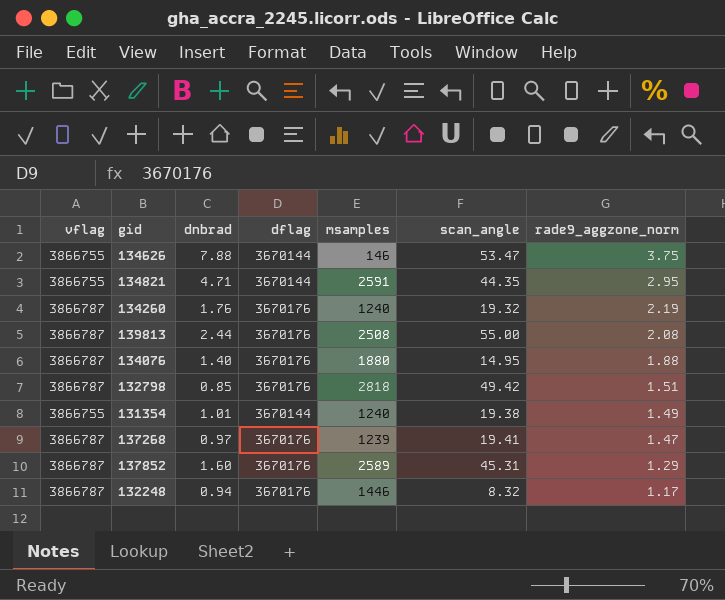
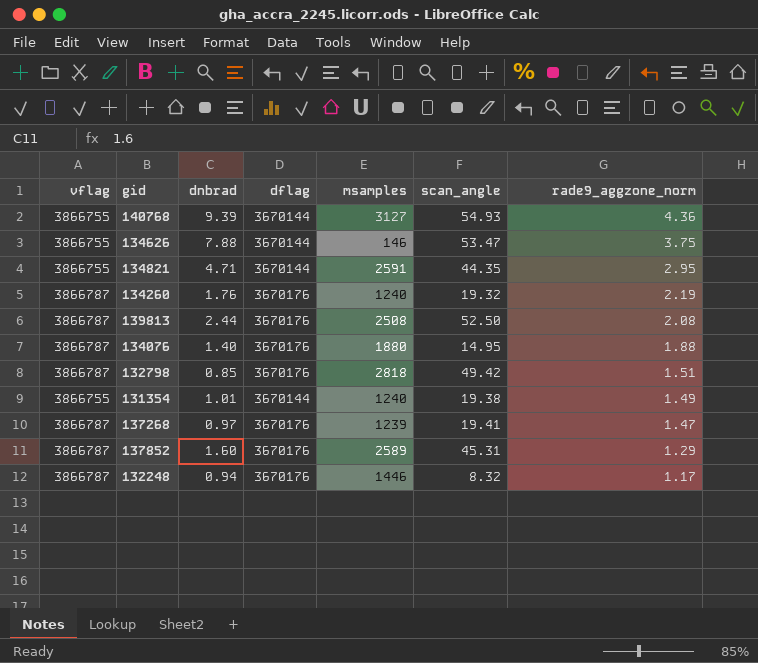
row 140768: none -> 3866755 | 9.39 | 3670144 | 3127 | 54.93 | 4.36
139813 | scan_angle: 55.00 -> 52.50

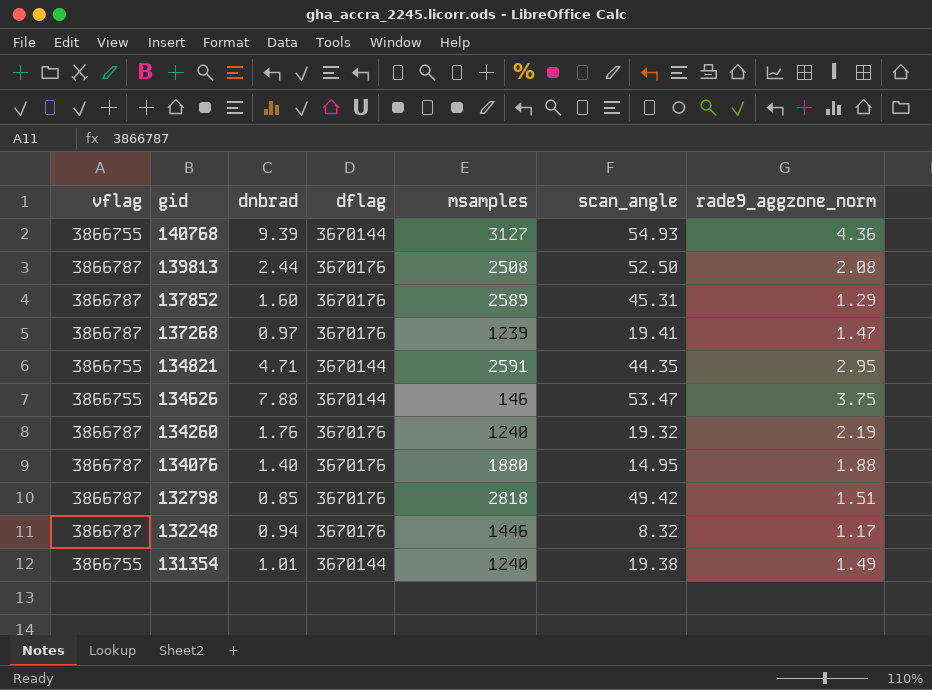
row order: rade9_aggzone_norm descending -> gid descending

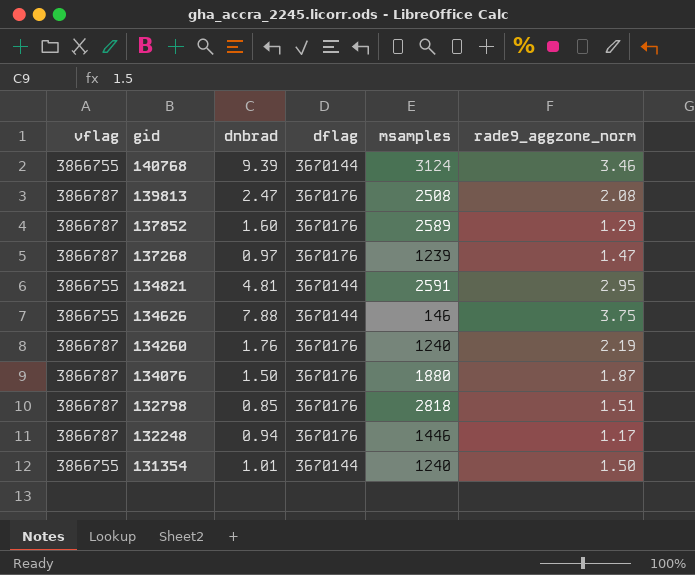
column scan_angle | position: 6 -> none
140768 | msamples: 3127 -> 3124
140768 | rade9_aggzone_norm: 4.36 -> 3.46
139813 | dnbrad: 2.44 -> 2.47
134821 | dnbrad: 4.71 -> 4.81
134076 | dnbrad: 1.40 -> 1.50
134076 | rade9_aggzone_norm: 1.88 -> 1.87
131354 | rade9_aggzone_norm: 1.49 -> 1.50

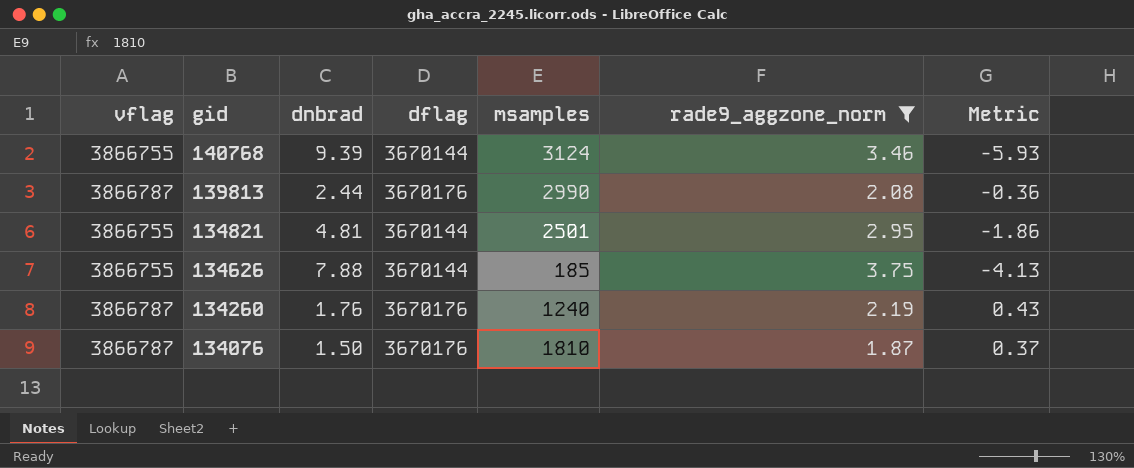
filter: none -> rade9_aggzone_norm >= 1.87
column Metric | formula: none -> [rade9_aggzone_norm] - [dnbrad]
139813 | dnbrad: 2.47 -> 2.44
139813 | msamples: 2508 -> 2990
134821 | msamples: 2591 -> 2501
134626 | msamples: 146 -> 185
134076 | msamples: 1880 -> 1810

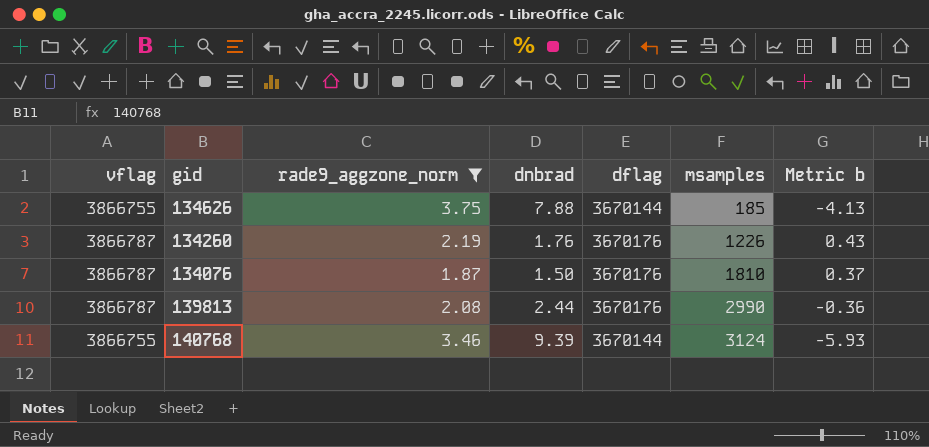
row order: gid descending -> msamples ascending
column rade9_aggzone_norm | position: 6 -> 3
column name: Metric -> Metric b
row 134821: 3866755 | 4.81 | 3670144 | 2501 | 2.95 | -1.86 -> none
134260 | msamples: 1240 -> 1226

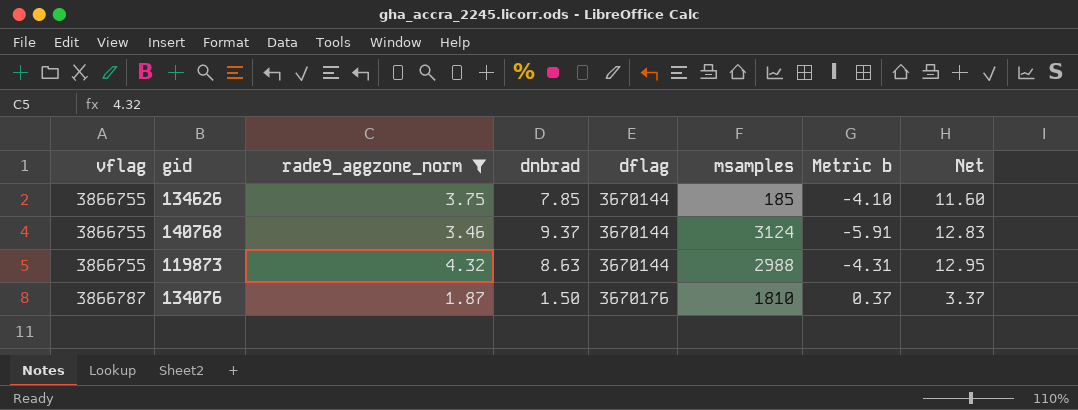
row order: msamples ascending -> vflag ascending
column Net | formula: none -> [rade9_aggzone_norm] + [dnbrad]
row 134260: 3866787 | 2.19 | 1.76 | 3670176 | 1226 | 0.43 -> none
row 139813: 3866787 | 2.08 | 2.44 | 3670176 | 2990 | -0.36 -> none
134626 | dnbrad: 7.88 -> 7.85
134626 | Metric b: -4.13 -> -4.10
140768 | dnbrad: 9.39 -> 9.37
140768 | Metric b: -5.93 -> -5.91
row 119873: none -> 3866755 | 4.32 | 8.63 | 3670144 | 2988 | -4.31 | 12.95

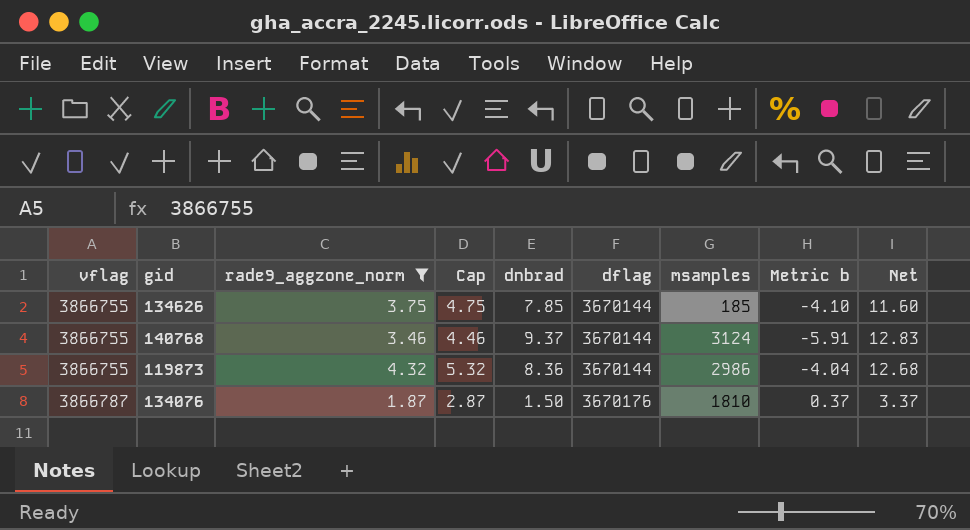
column Cap | formula: none -> [rade9_aggzone_norm] + 1
119873 | dnbrad: 8.63 -> 8.36
119873 | msamples: 2988 -> 2986
119873 | Metric b: -4.31 -> -4.04
119873 | Net: 12.95 -> 12.68

